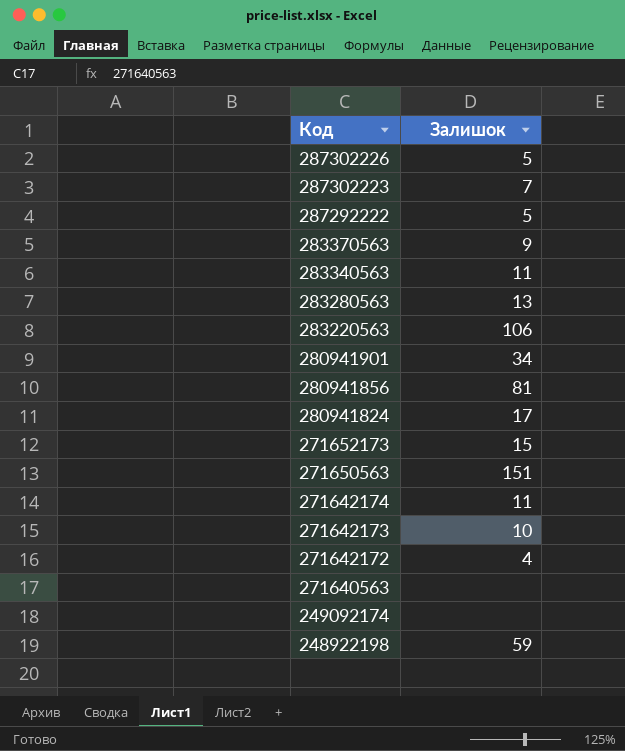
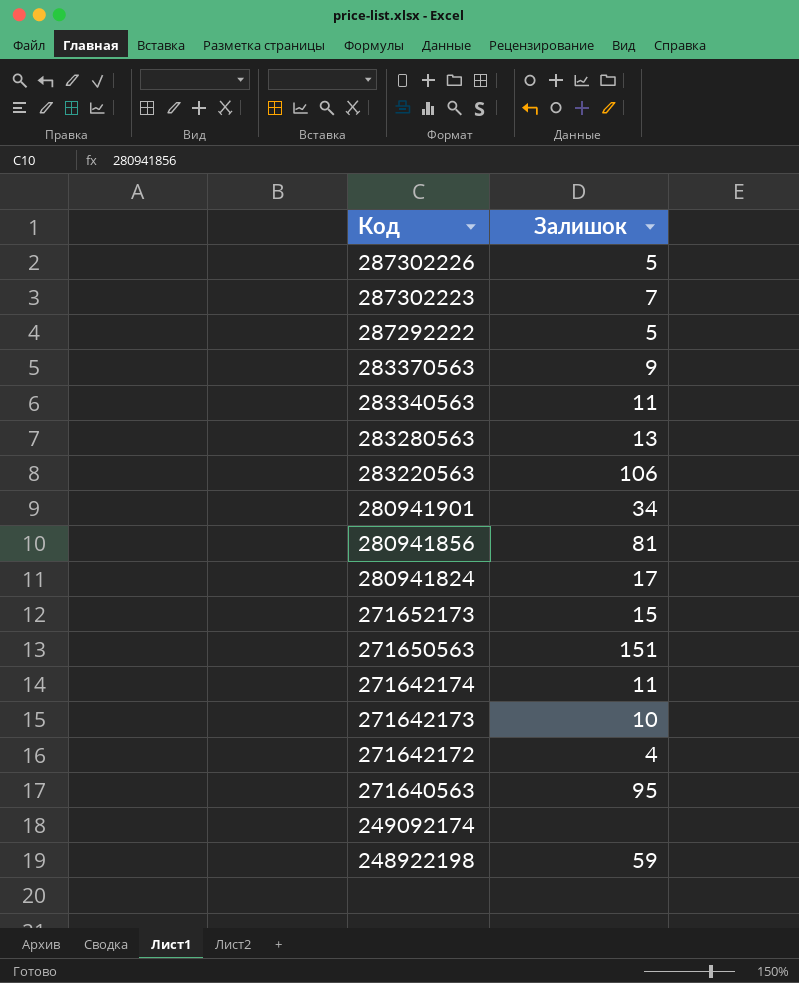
271640563 | Залишок: none -> 95

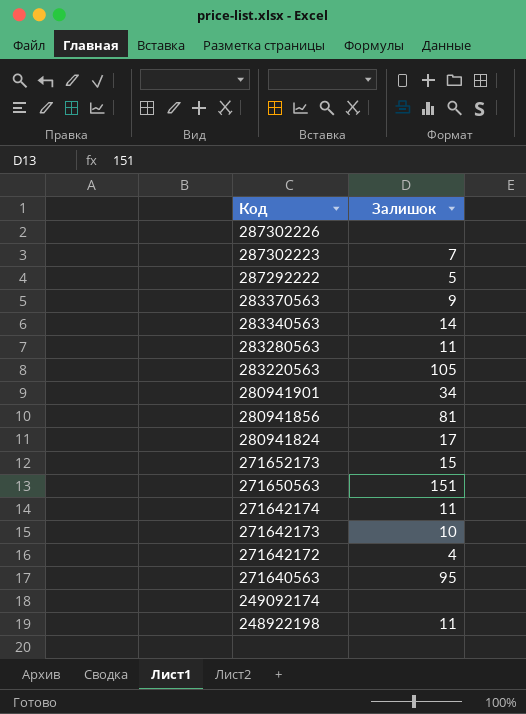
287302226 | Залишок: 5 -> none
283340563 | Залишок: 11 -> 14
283280563 | Залишок: 13 -> 11
283220563 | Залишок: 106 -> 105
248922198 | Залишок: 59 -> 11

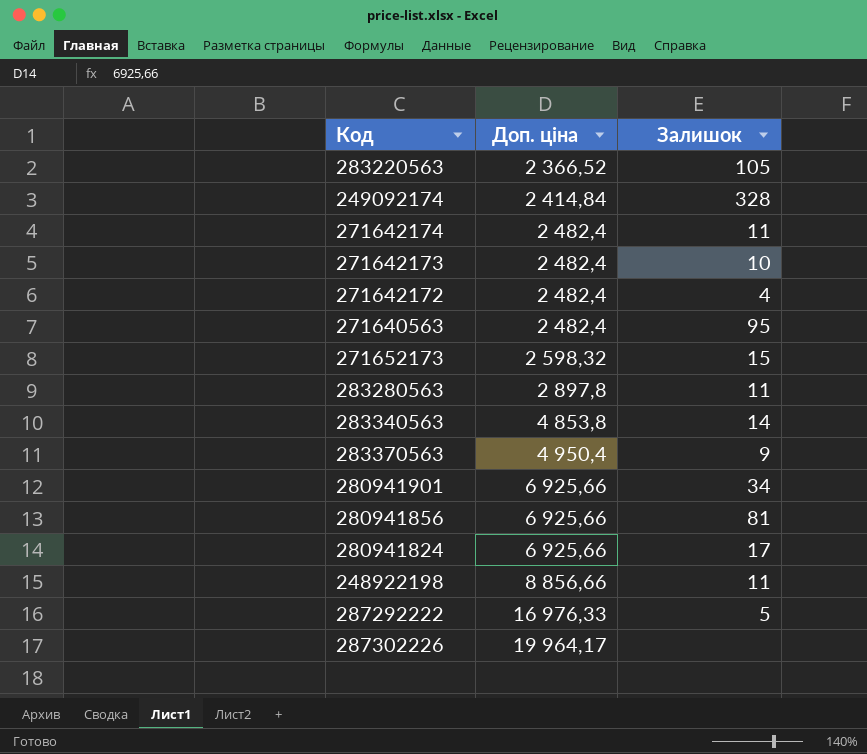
row order: Код descending -> Доп. ціна ascending
column Доп. ціна | position: none -> 2
row 287302223: 7 -> none
row 271650563: 151 -> none
249092174 | Залишок: none -> 328

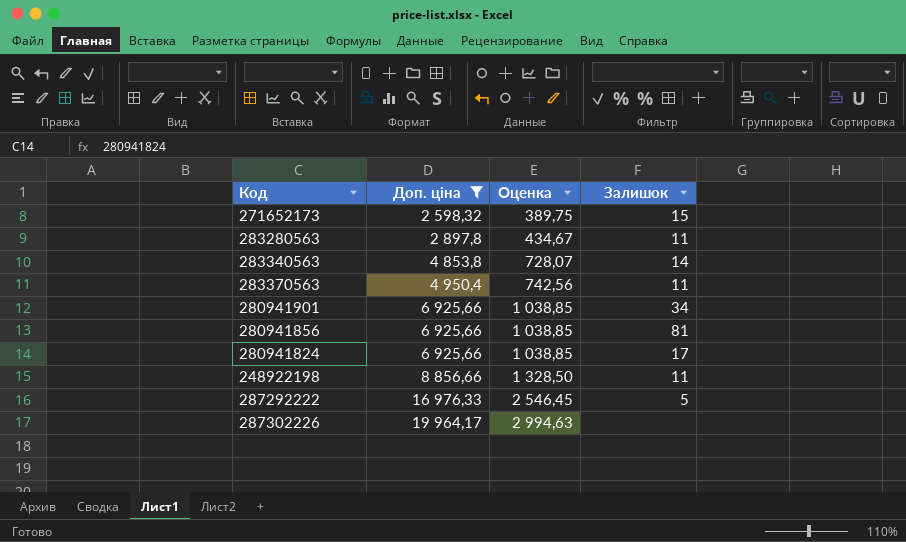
filter: none -> Доп. ціна >= 2 598,32
column Оценка | formula: none -> [Доп. ціна] * 0,15
283370563 | Залишок: 9 -> 11

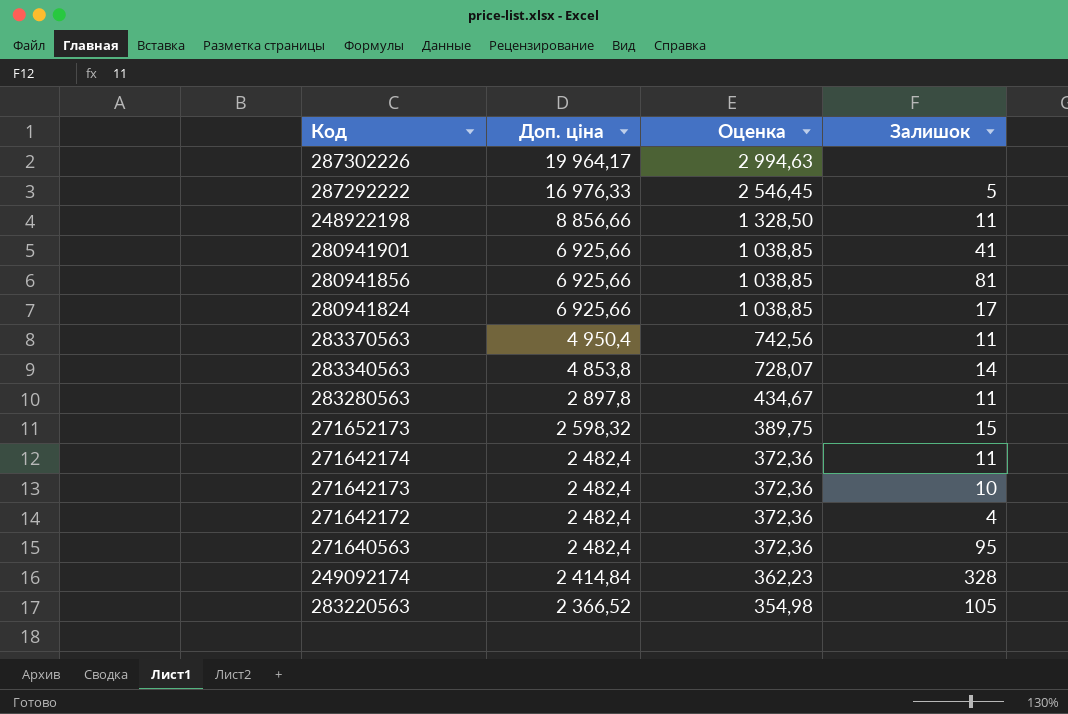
filter: Доп. ціна >= 2 598,32 -> none
row order: Доп. ціна ascending -> Доп. ціна descending
280941901 | Залишок: 34 -> 41

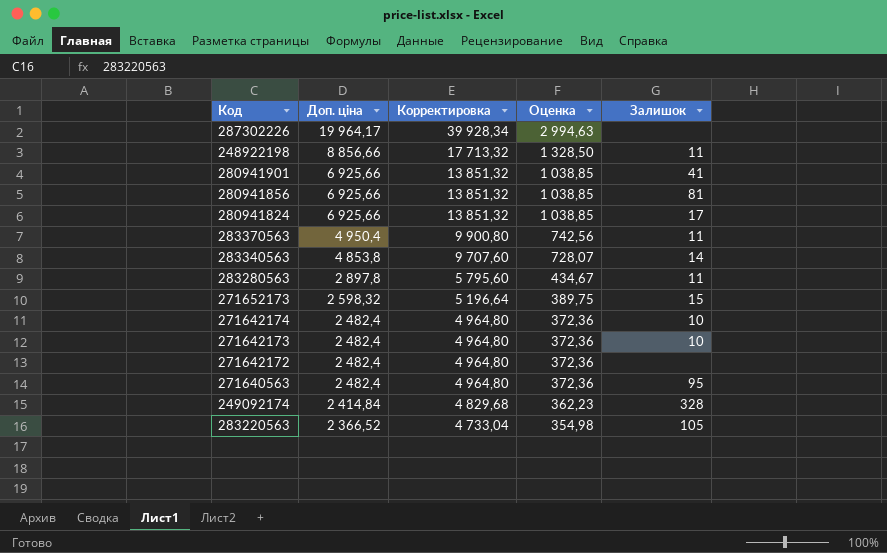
column Корректировка | formula: none -> [Доп. ціна] * 2
row 287292222: 16 976,33 | 2 546,45 | 5 -> none
271642174 | Залишок: 11 -> 10
271642172 | Залишок: 4 -> none

